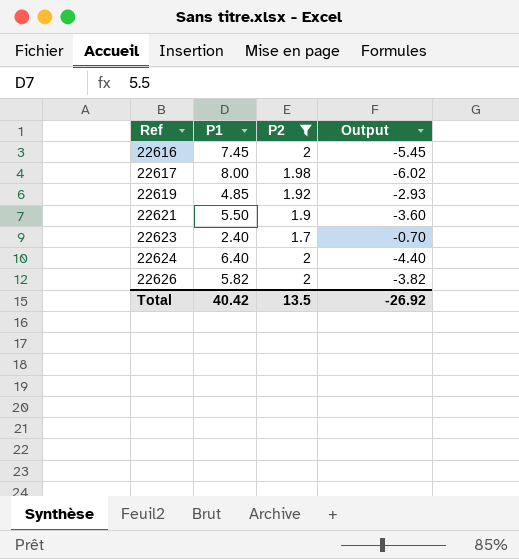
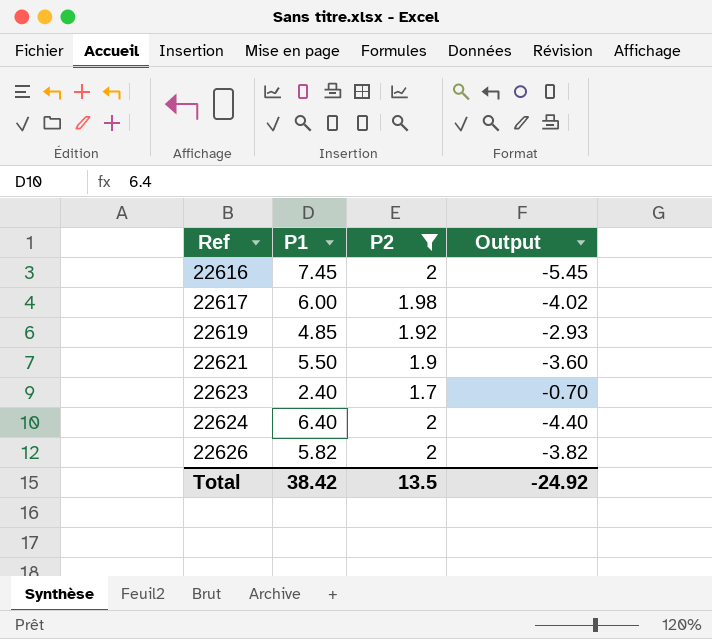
22617 | P1: 8.00 -> 6.00
22617 | Output: -6.02 -> -4.02
Total | P1: 40.42 -> 38.42
Total | Output: -26.92 -> -24.92

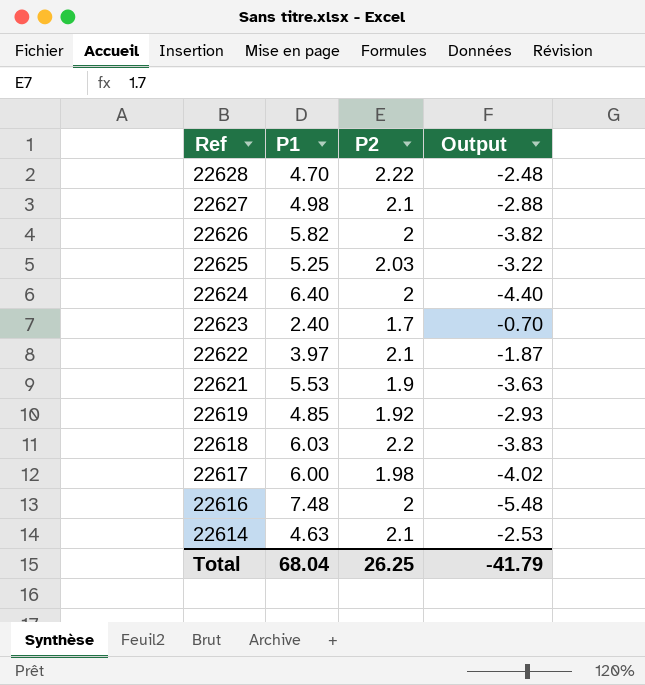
filter: P2 <= 2 -> none
row order: Ref ascending -> Ref descending
22621 | P1: 5.50 -> 5.53
22621 | Output: -3.60 -> -3.63
22616 | P1: 7.45 -> 7.48
22616 | Output: -5.45 -> -5.48
Total | P1: 38.42 -> 68.04
Total | P2: 13.5 -> 26.25
Total | Output: -24.92 -> -41.79

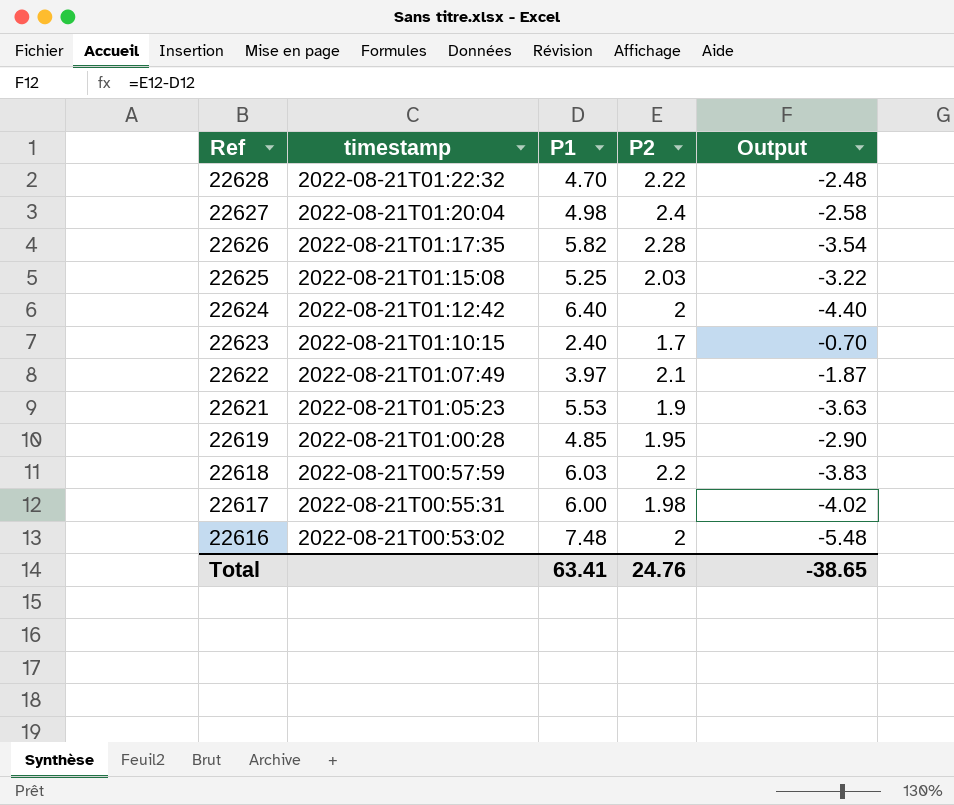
column timestamp | position: none -> 2
row 22614: 4.63 | 2.1 | -2.53 -> none
22627 | P2: 2.1 -> 2.4
22627 | Output: -2.88 -> -2.58
22626 | P2: 2 -> 2.28
22626 | Output: -3.82 -> -3.54
22619 | P2: 1.92 -> 1.95
22619 | Output: -2.93 -> -2.90
Total | P1: 68.04 -> 63.41
Total | P2: 26.25 -> 24.76
Total | Output: -41.79 -> -38.65

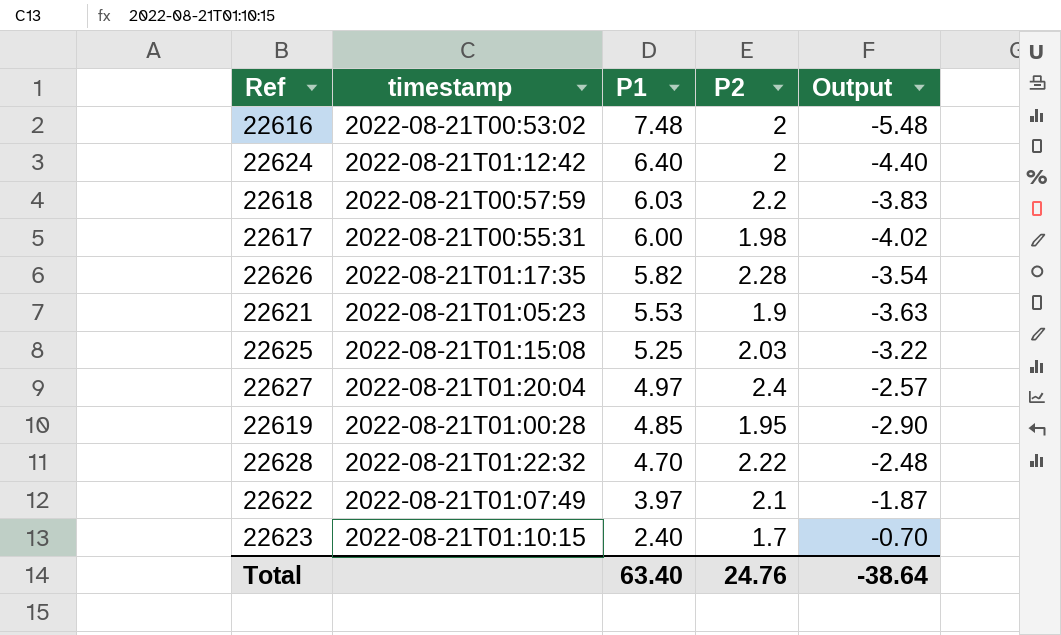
row order: Ref descending -> P1 descending
22627 | P1: 4.98 -> 4.97
22627 | Output: -2.58 -> -2.57
Total | P1: 63.41 -> 63.40
Total | Output: -38.65 -> -38.64

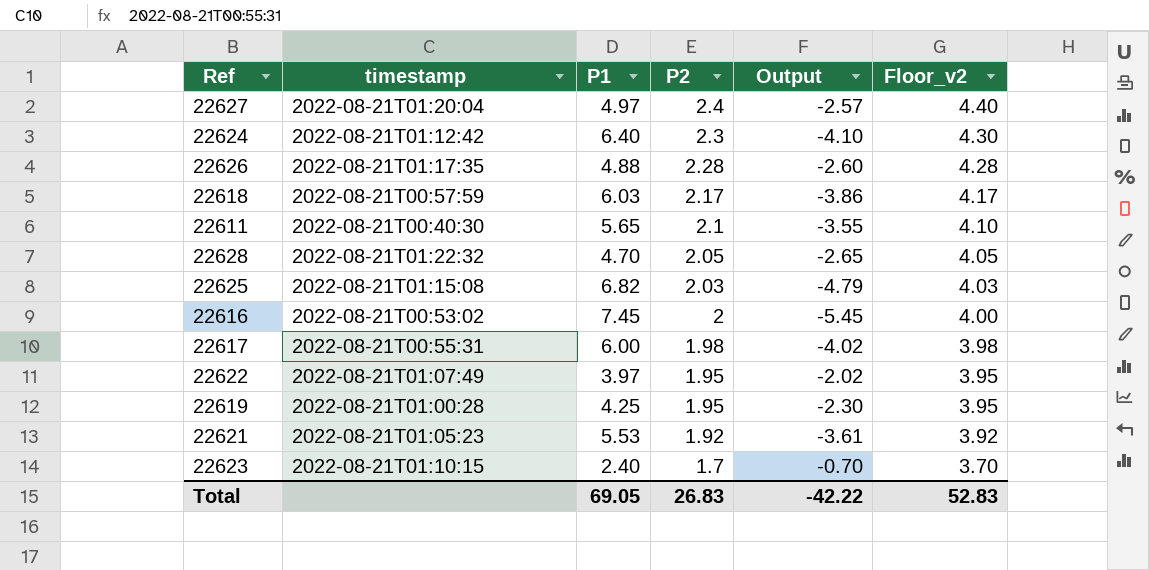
row order: P1 descending -> P2 descending
column Floor_v2 | formula: none -> [P2] + 2
22624 | P2: 2 -> 2.3
22624 | Output: -4.40 -> -4.10
22626 | P1: 5.82 -> 4.88
22626 | Output: -3.54 -> -2.60
22618 | P2: 2.2 -> 2.17
22618 | Output: -3.83 -> -3.86
row 22611: none -> 2022-08-21T00:40:30 | 5.65 | 2.1 | -3.55 | 4.10
22628 | P2: 2.22 -> 2.05
22628 | Output: -2.48 -> -2.65
22625 | P1: 5.25 -> 6.82
22625 | Output: -3.22 -> -4.79
22616 | P1: 7.48 -> 7.45
22616 | Output: -5.48 -> -5.45
22622 | P2: 2.1 -> 1.95
22622 | Output: -1.87 -> -2.02
22619 | P1: 4.85 -> 4.25
22619 | Output: -2.90 -> -2.30
22621 | P2: 1.9 -> 1.92
22621 | Output: -3.63 -> -3.61
Total | P1: 63.40 -> 69.05
Total | P2: 24.76 -> 26.83
Total | Output: -38.64 -> -42.22

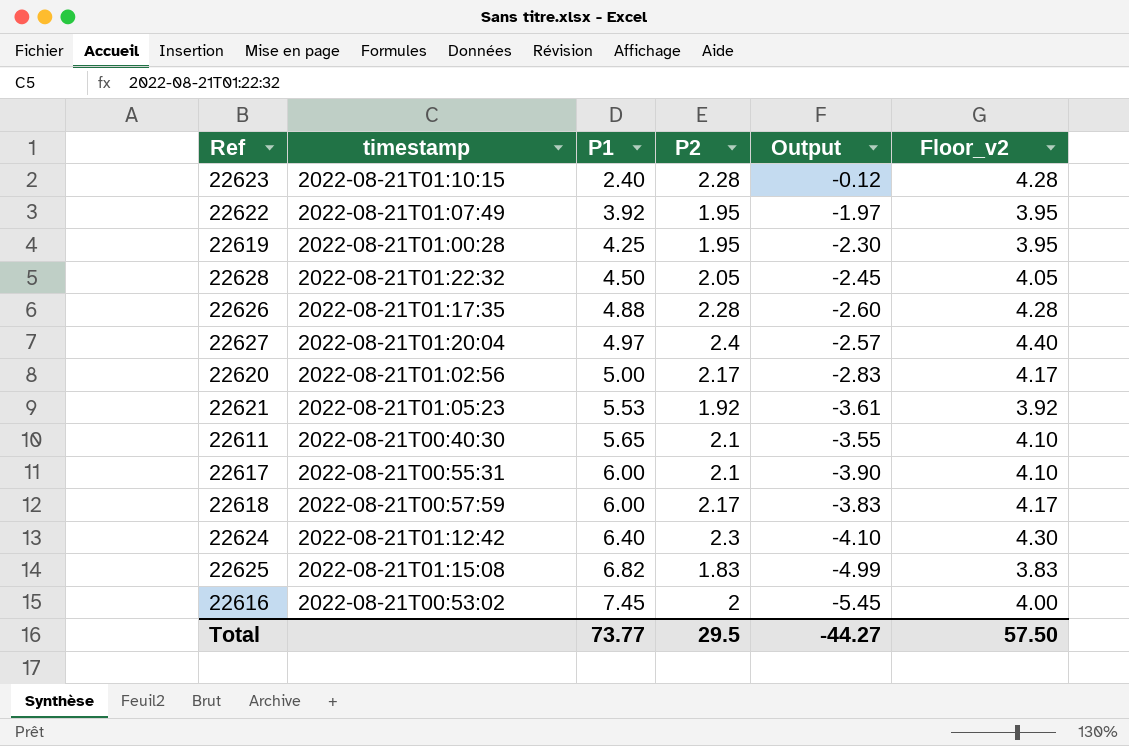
row order: P2 descending -> P1 ascending
22623 | P2: 1.7 -> 2.28
22623 | Output: -0.70 -> -0.12
22623 | Floor_v2: 3.70 -> 4.28
22622 | P1: 3.97 -> 3.92
22622 | Output: -2.02 -> -1.97
22628 | P1: 4.70 -> 4.50
22628 | Output: -2.65 -> -2.45
row 22620: none -> 2022-08-21T01:02:56 | 5.00 | 2.17 | -2.83 | 4.17
22617 | P2: 1.98 -> 2.1
22617 | Output: -4.02 -> -3.90
22617 | Floor_v2: 3.98 -> 4.10
22618 | P1: 6.03 -> 6.00
22618 | Output: -3.86 -> -3.83
22625 | P2: 2.03 -> 1.83
22625 | Output: -4.79 -> -4.99
22625 | Floor_v2: 4.03 -> 3.83
Total | P1: 69.05 -> 73.77
Total | P2: 26.83 -> 29.5
Total | Output: -42.22 -> -44.27
Total | Floor_v2: 52.83 -> 57.50

